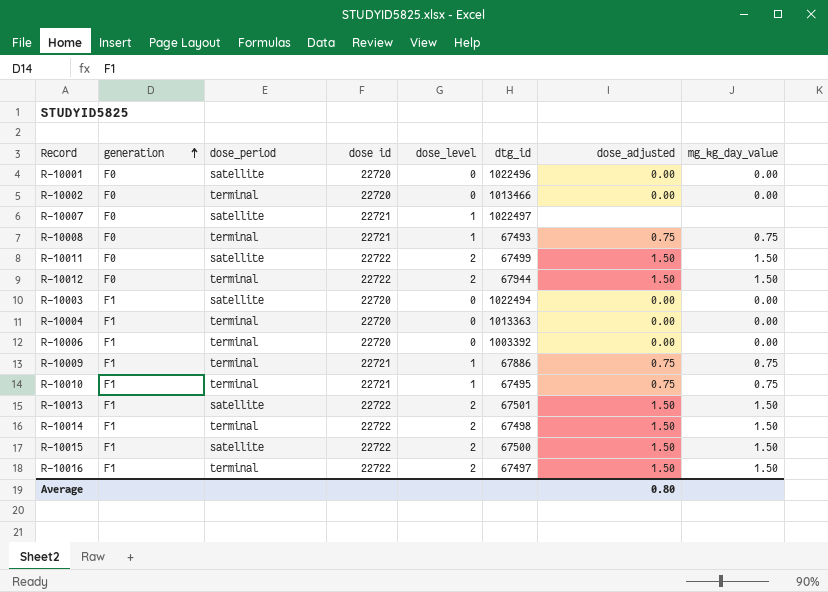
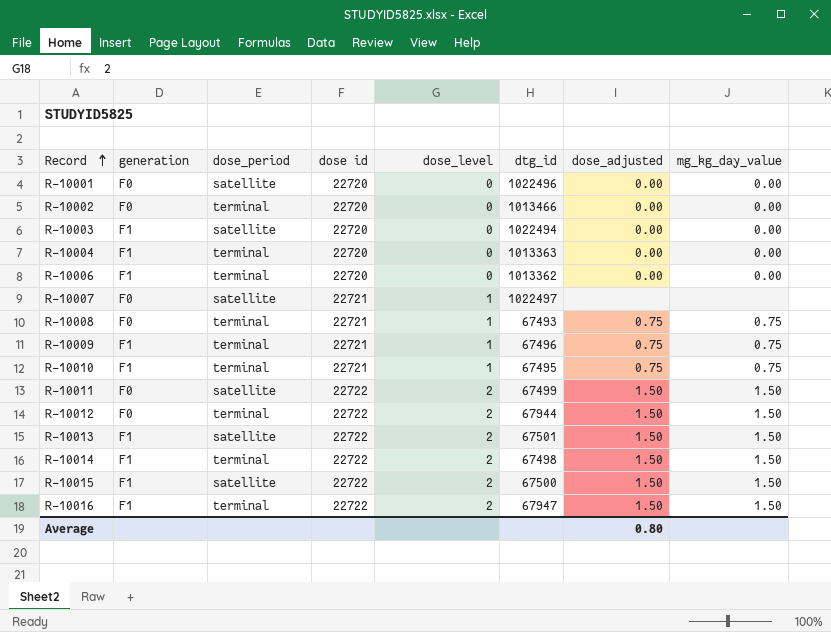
row order: generation ascending -> Record ascending
R-10006 | dtg_id: 1003392 -> 1013362
R-10009 | dtg_id: 67886 -> 67496
R-10016 | dtg_id: 67497 -> 67947

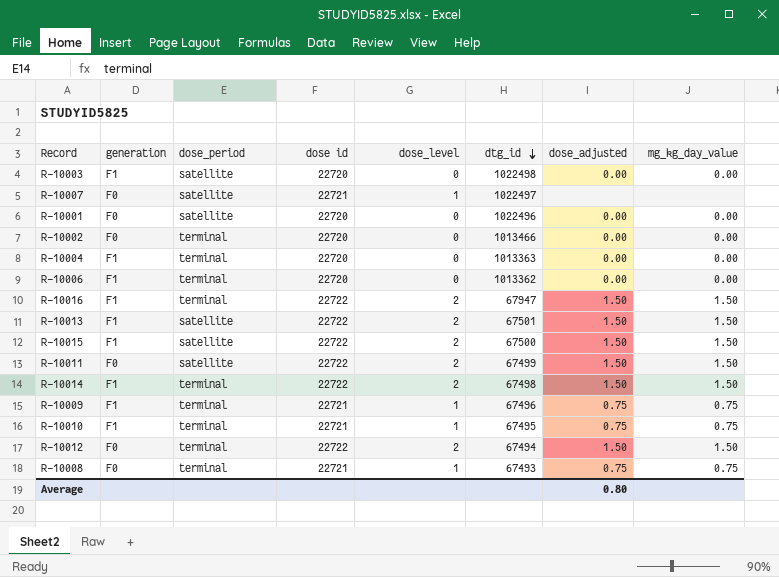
row order: Record ascending -> dtg_id descending
R-10003 | dtg_id: 1022494 -> 1022498
R-10012 | dtg_id: 67944 -> 67494

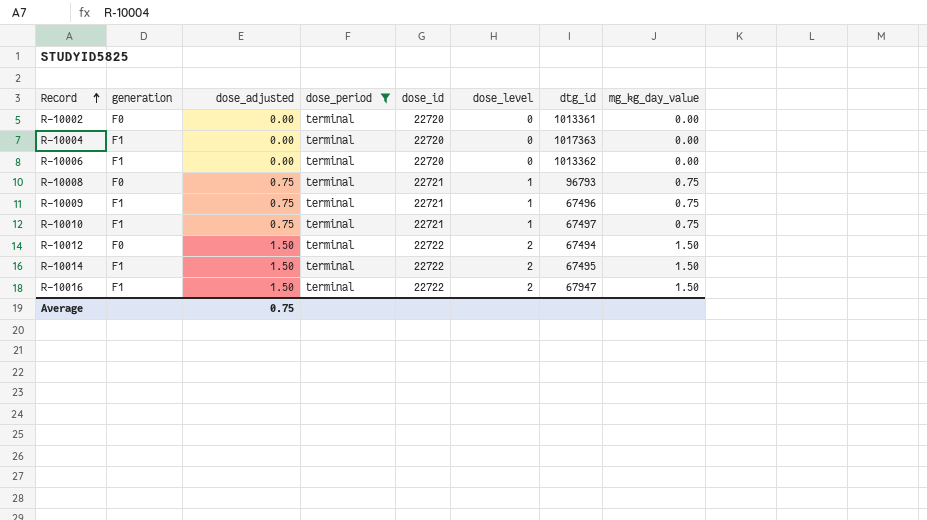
filter: none -> dose_period = terminal
row order: dtg_id descending -> Record ascending
column dose_adjusted | position: 7 -> 3
column name: dose id -> dose_id
R-10002 | dtg_id: 1013466 -> 1013361
R-10004 | dtg_id: 1013363 -> 1017363
R-10008 | dtg_id: 67493 -> 96793
R-10010 | dtg_id: 67495 -> 67497
R-10014 | dtg_id: 67498 -> 67495
Average | dose_adjusted: 0.80 -> 0.75

